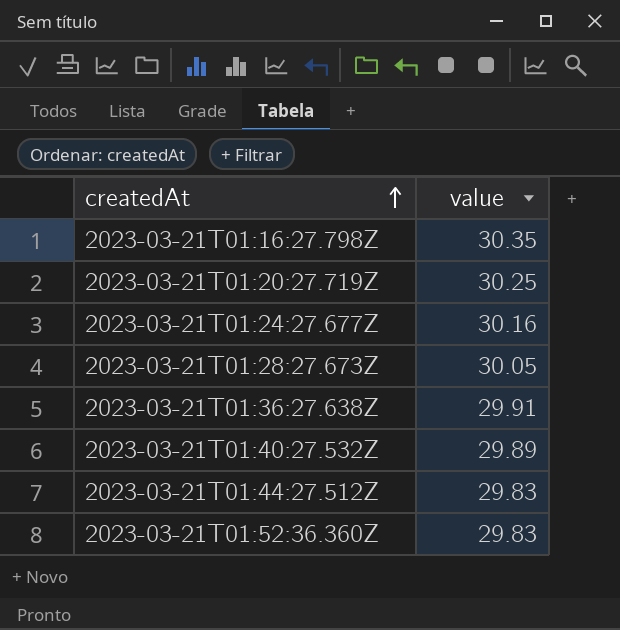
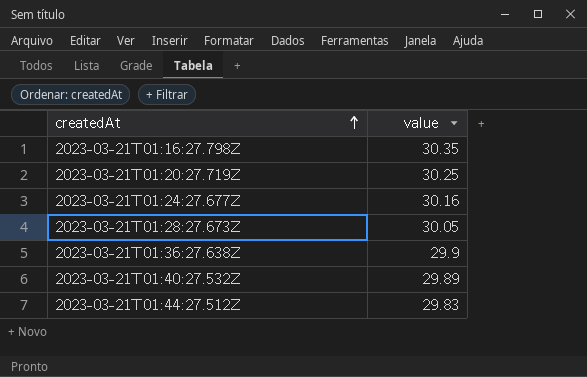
row 2023-03-21T01:52:36.360Z: 29.83 -> none
2023-03-21T01:36:27.638Z | value: 29.91 -> 29.9

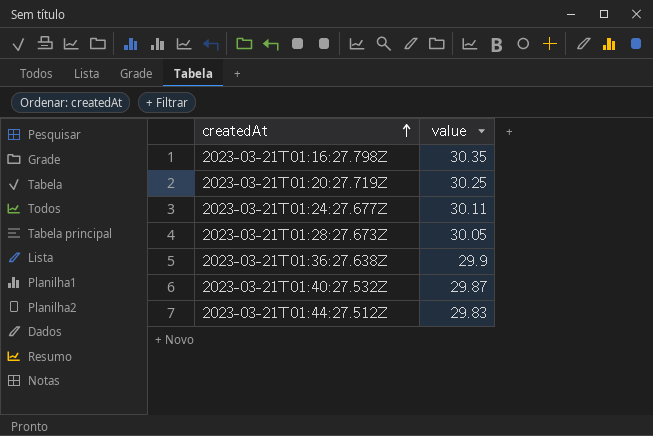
2023-03-21T01:24:27.677Z | value: 30.16 -> 30.11
2023-03-21T01:40:27.532Z | value: 29.89 -> 29.87

